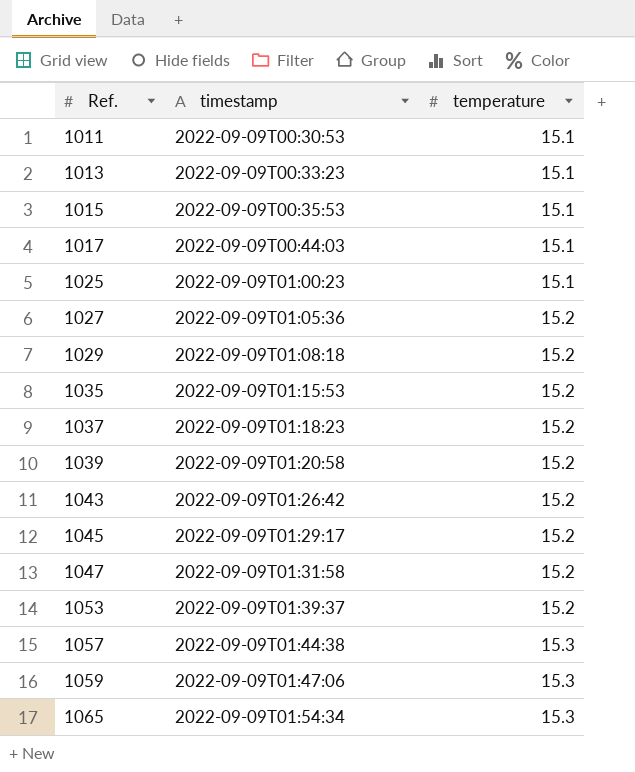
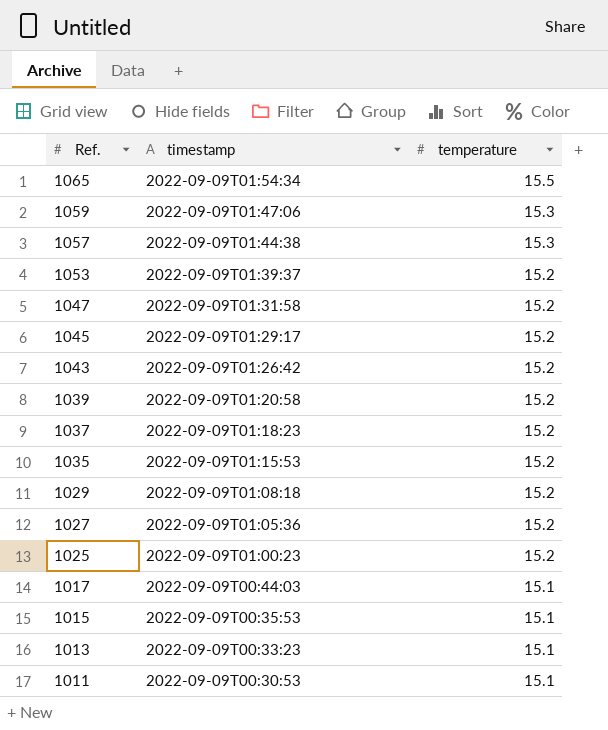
row order: Ref. ascending -> Ref. descending
1065 | temperature: 15.3 -> 15.5
1025 | temperature: 15.1 -> 15.2

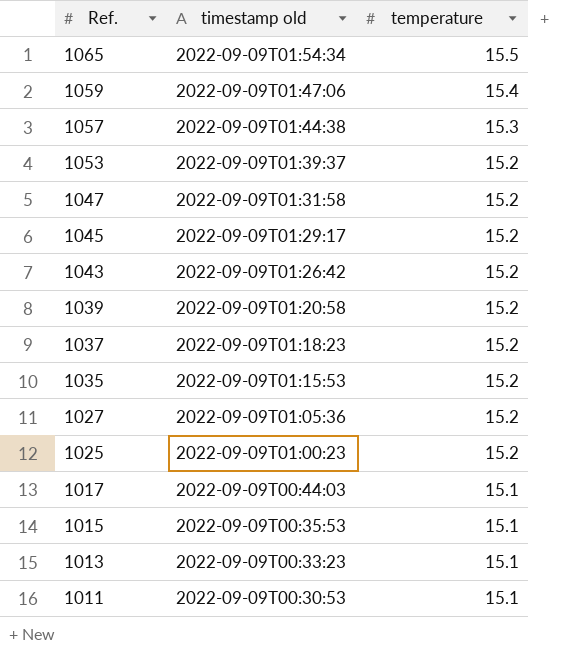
column name: timestamp -> timestamp old
row 1029: 2022-09-09T01:08:18 | 15.2 -> none
1059 | temperature: 15.3 -> 15.4

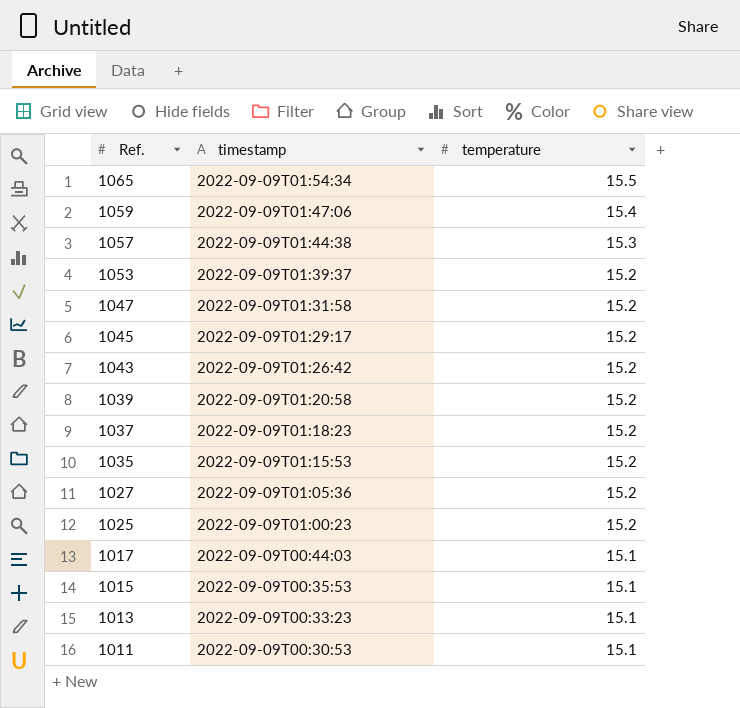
column name: timestamp old -> timestamp

